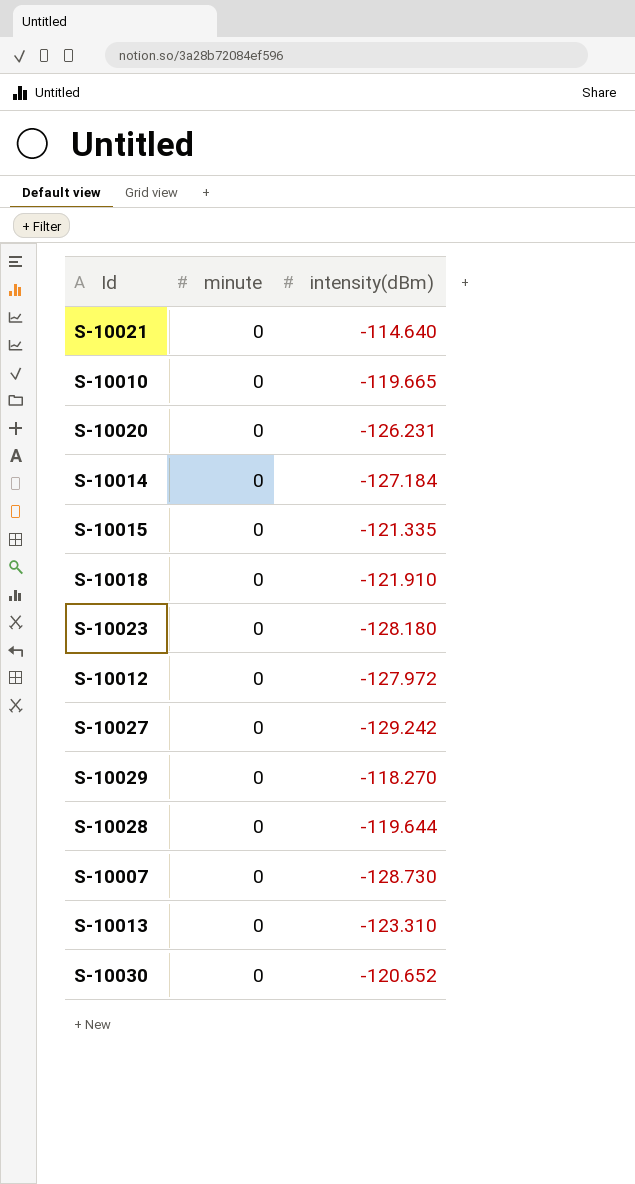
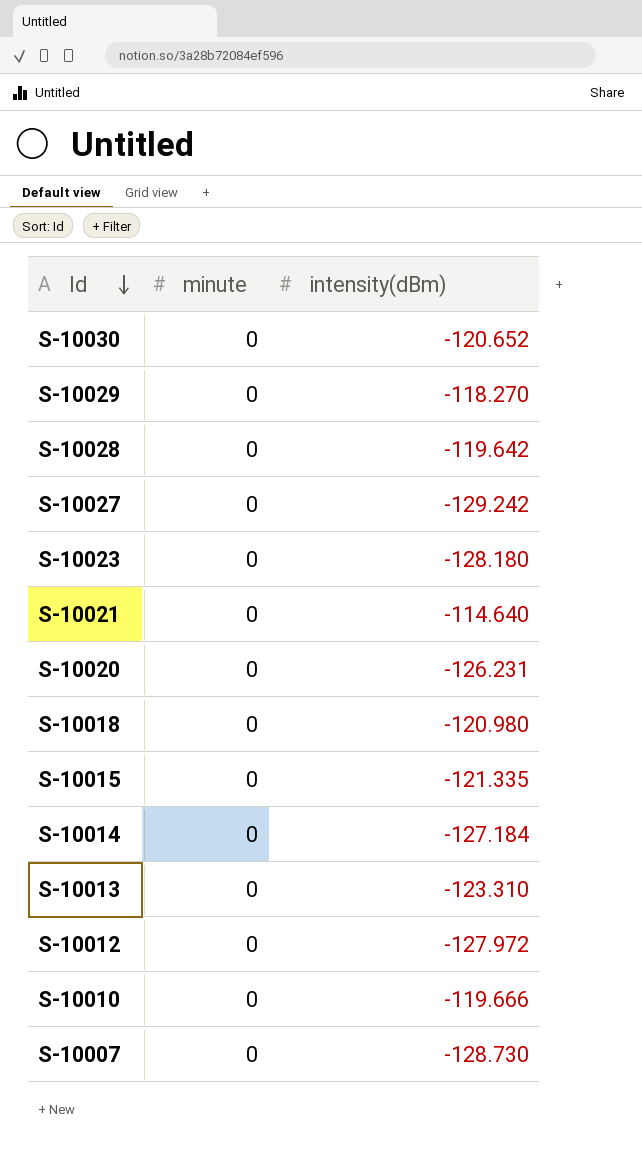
row order: none -> Id descending
S-10028 | intensity(dBm): -119.644 -> -119.642
S-10018 | intensity(dBm): -121.910 -> -120.980
S-10010 | intensity(dBm): -119.665 -> -119.666

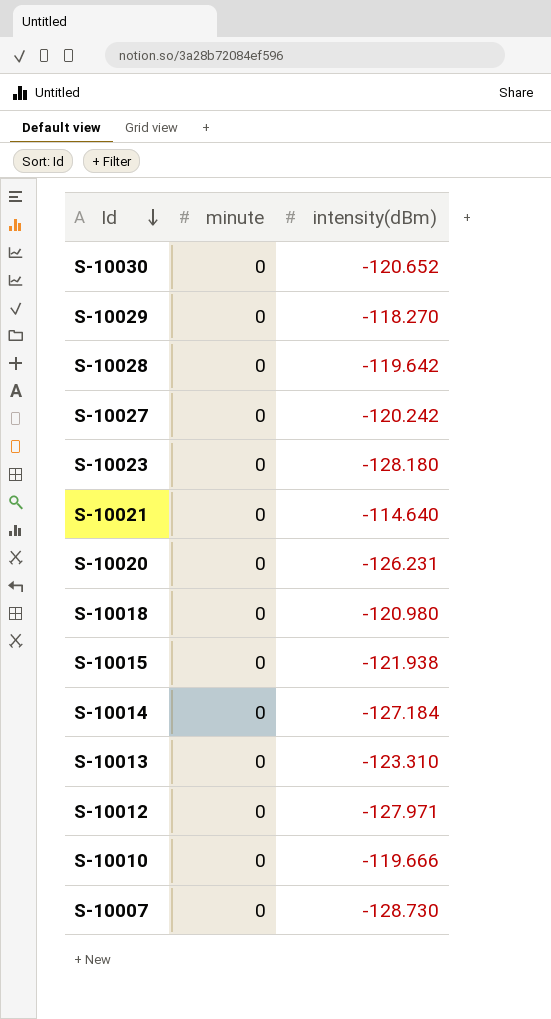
S-10027 | intensity(dBm): -129.242 -> -120.242
S-10015 | intensity(dBm): -121.335 -> -121.938
S-10012 | intensity(dBm): -127.972 -> -127.971

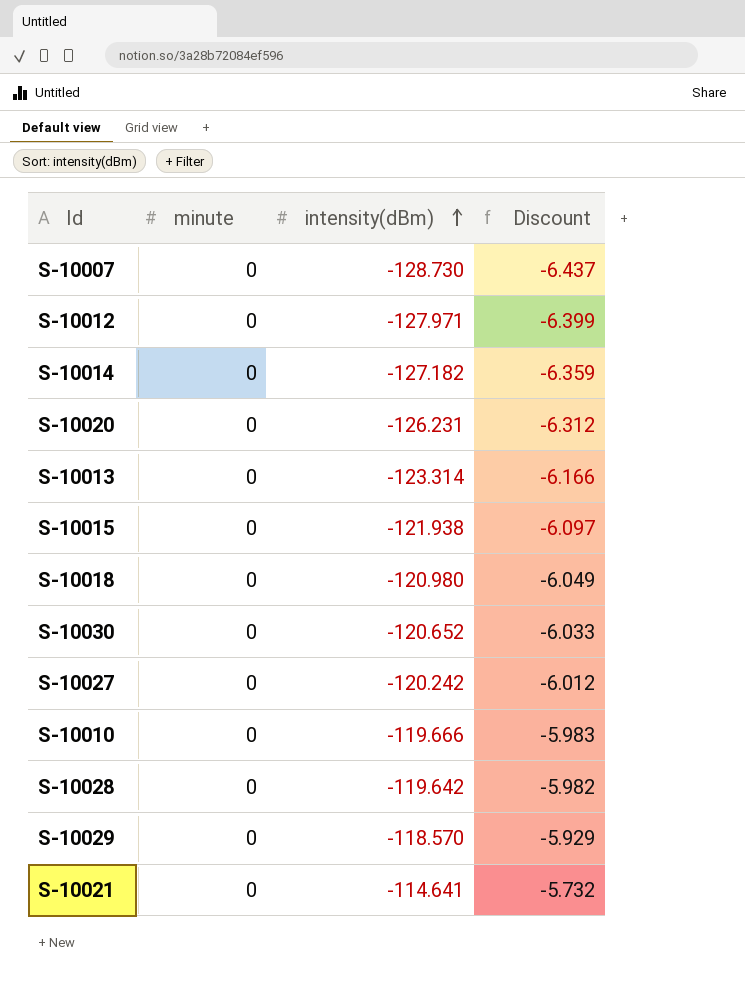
row order: Id descending -> intensity(dBm) ascending
column Discount | formula: none -> [intensity(dBm)] * 0.05
row S-10023: 0 | -128.180 -> none
S-10014 | intensity(dBm): -127.184 -> -127.182
S-10013 | intensity(dBm): -123.310 -> -123.314
S-10029 | intensity(dBm): -118.270 -> -118.570
S-10021 | intensity(dBm): -114.640 -> -114.641

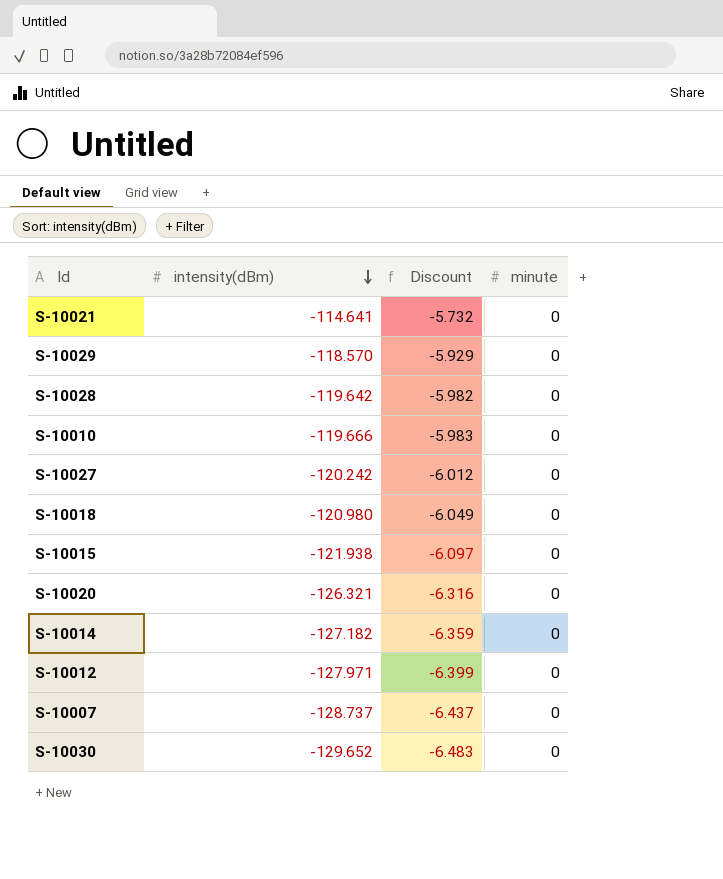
row order: intensity(dBm) ascending -> intensity(dBm) descending
column minute | position: 2 -> 4
row S-10013: 0 | -123.314 | -6.166 -> none
S-10020 | intensity(dBm): -126.231 -> -126.321
S-10020 | Discount: -6.312 -> -6.316
S-10007 | intensity(dBm): -128.730 -> -128.737
S-10030 | intensity(dBm): -120.652 -> -129.652
S-10030 | Discount: -6.033 -> -6.483

